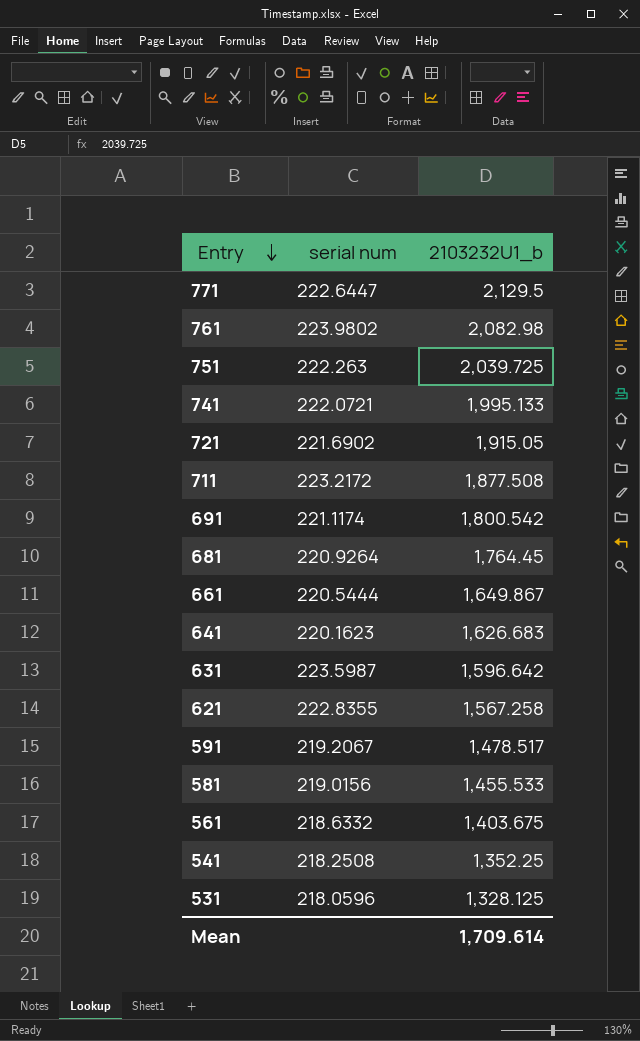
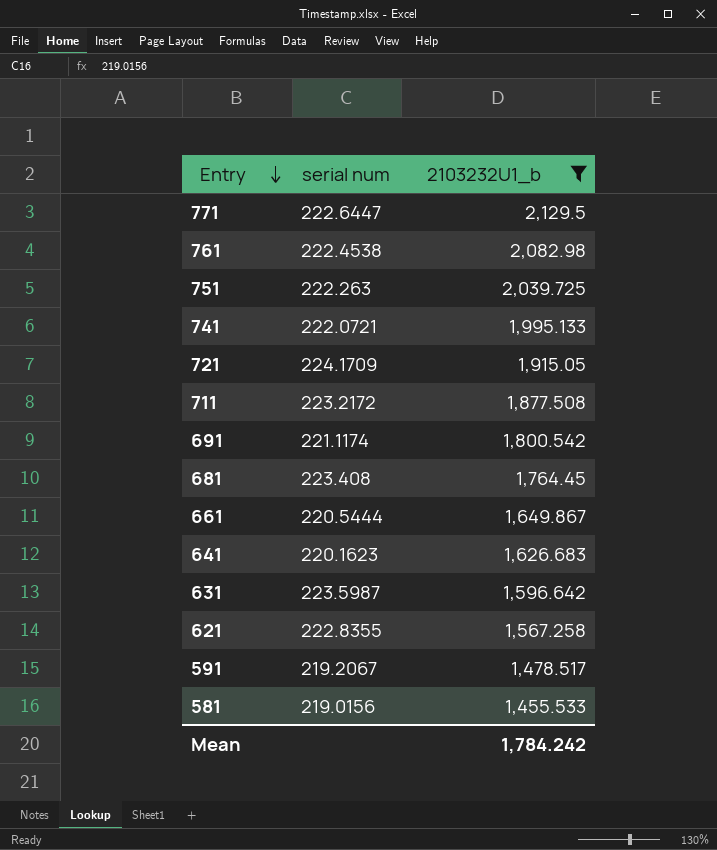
filter: none -> 2103232U1_b >= 1,455.533
761 | serial num: 223.9802 -> 222.4538
721 | serial num: 221.6902 -> 224.1709
681 | serial num: 220.9264 -> 223.408
Mean | 2103232U1_b: 1,709.614 -> 1,784.242

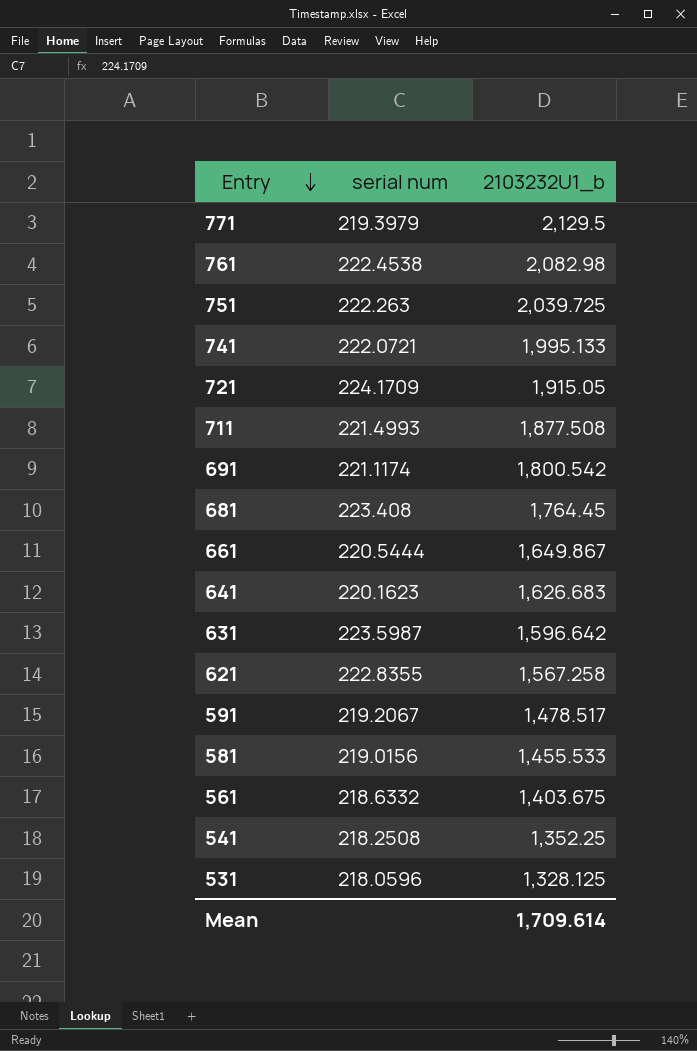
filter: 2103232U1_b >= 1,455.533 -> none
771 | serial num: 222.6447 -> 219.3979
711 | serial num: 223.2172 -> 221.4993
Mean | 2103232U1_b: 1,784.242 -> 1,709.614

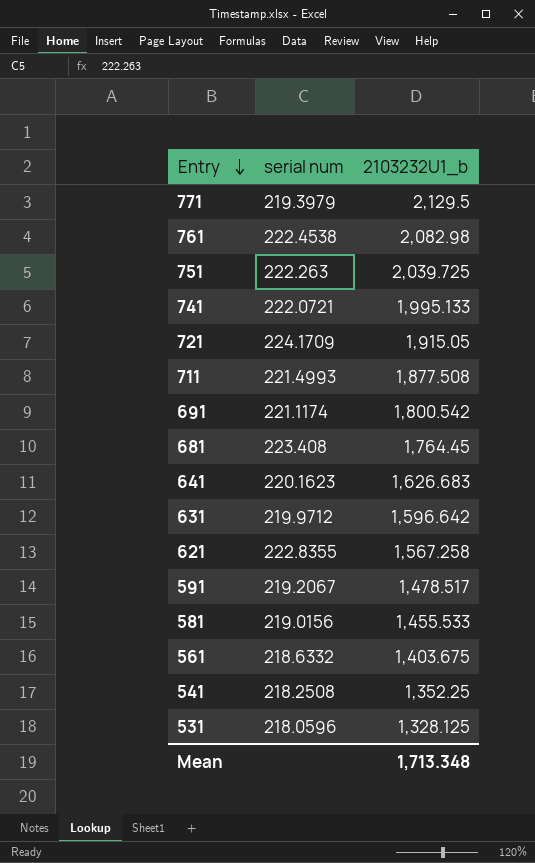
row 661: 220.5444 | 1,649.867 -> none
631 | serial num: 223.5987 -> 219.9712
Mean | 2103232U1_b: 1,709.614 -> 1,713.348

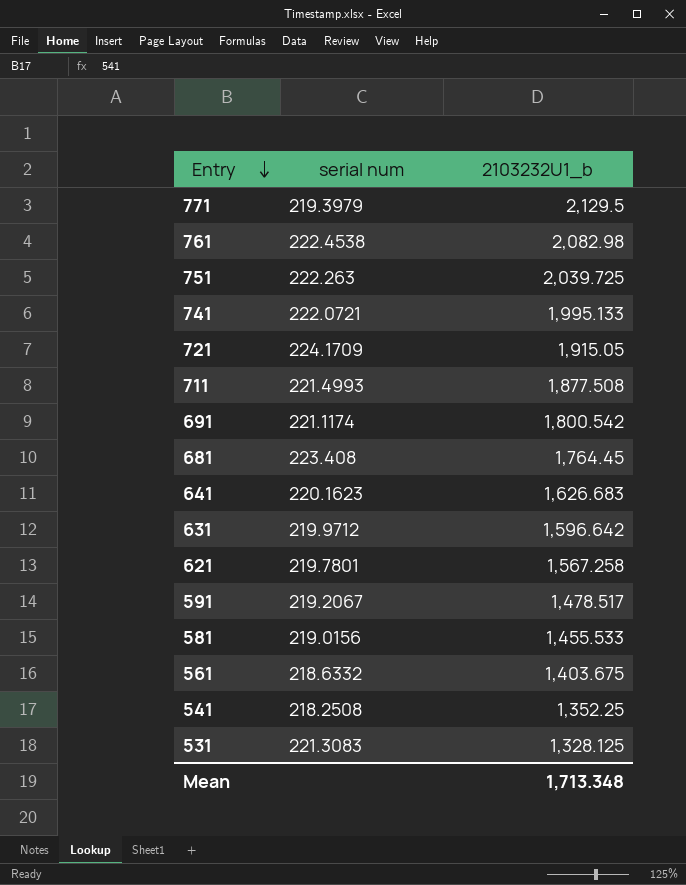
621 | serial num: 222.8355 -> 219.7801
531 | serial num: 218.0596 -> 221.3083

